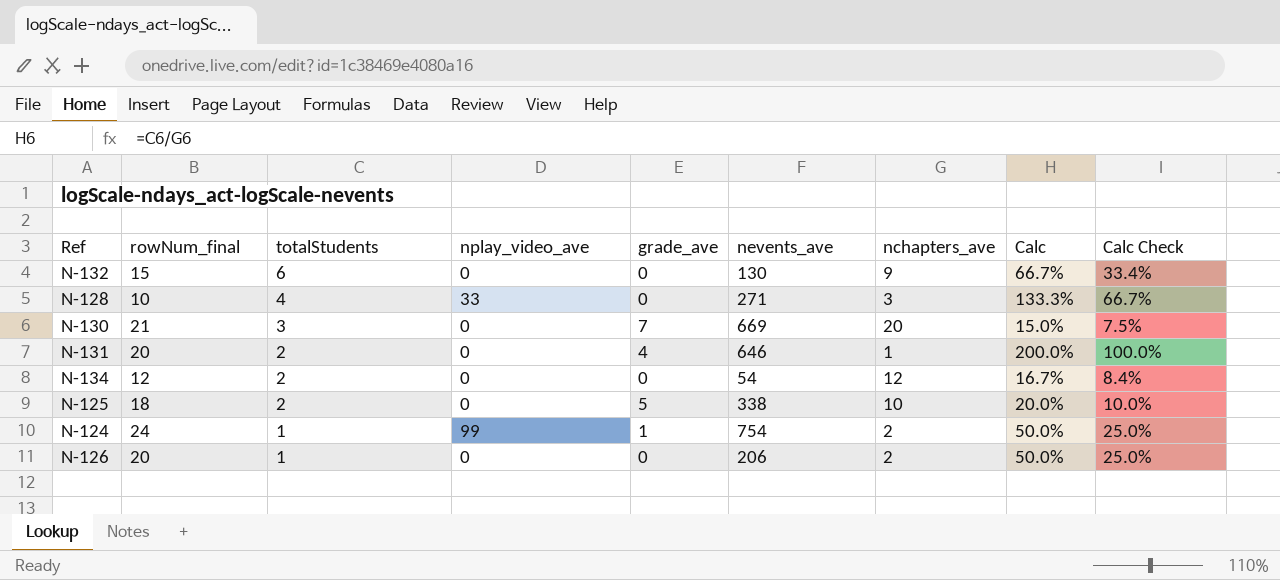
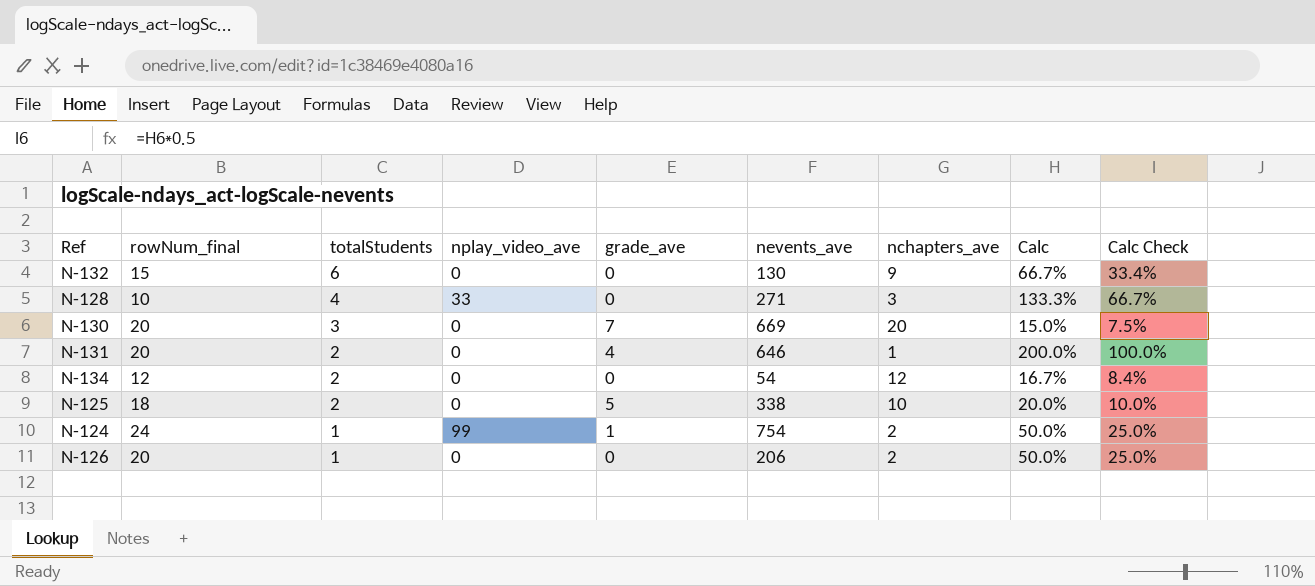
N-130 | rowNum_final: 21 -> 20

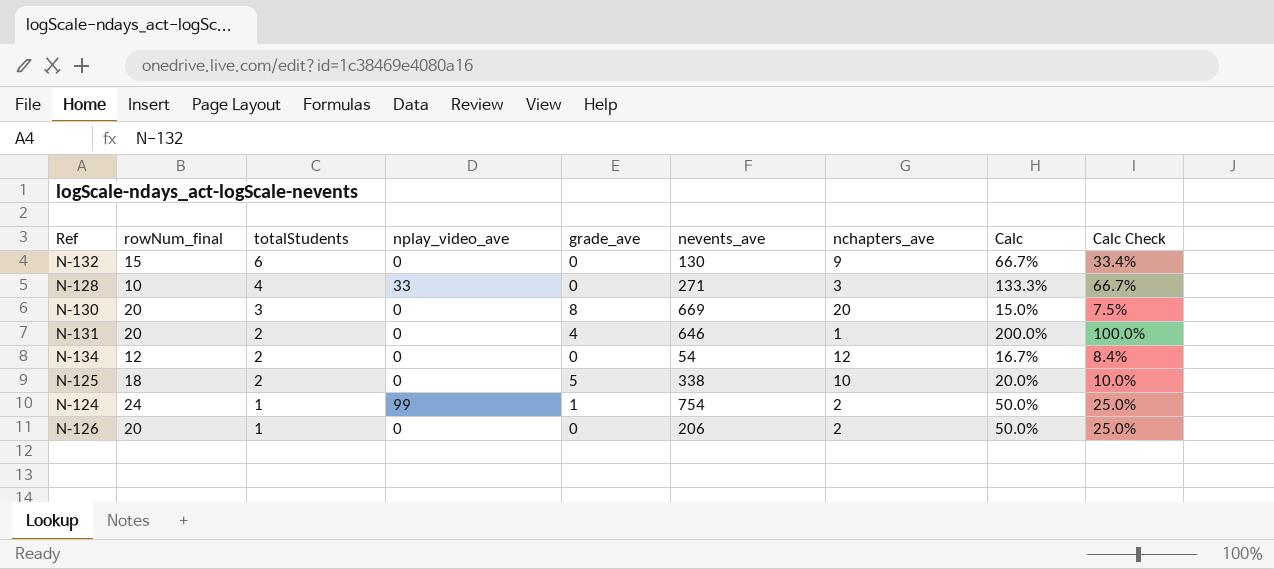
N-130 | grade_ave: 7 -> 8

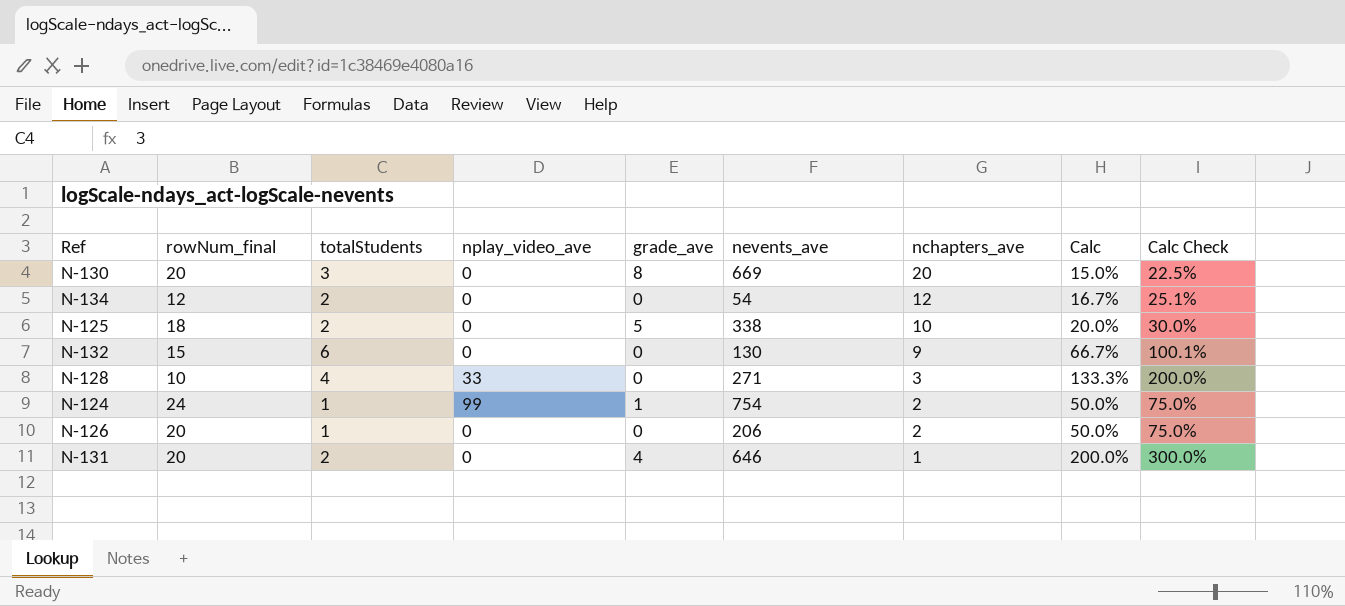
row order: totalStudents descending -> nchapters_ave descending
column Calc Check | formula: [Calc] * 0.5 -> [Calc] * 1.5

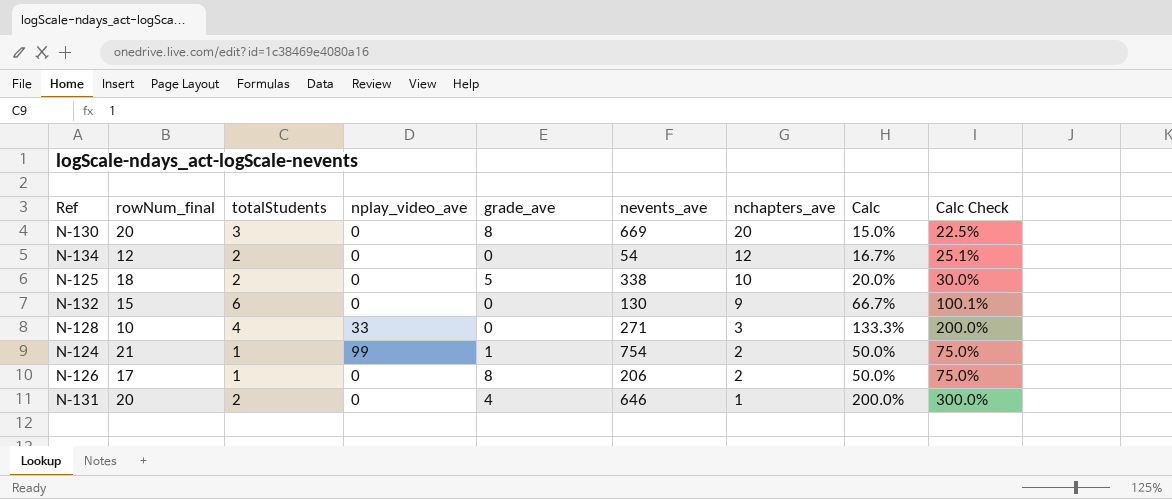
N-124 | rowNum_final: 24 -> 21
N-126 | rowNum_final: 20 -> 17
N-126 | grade_ave: 0 -> 8

